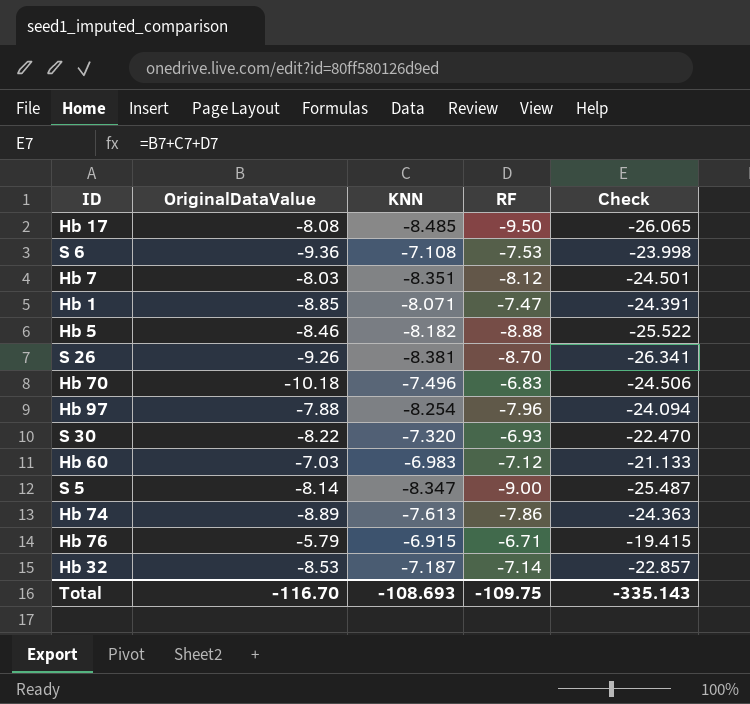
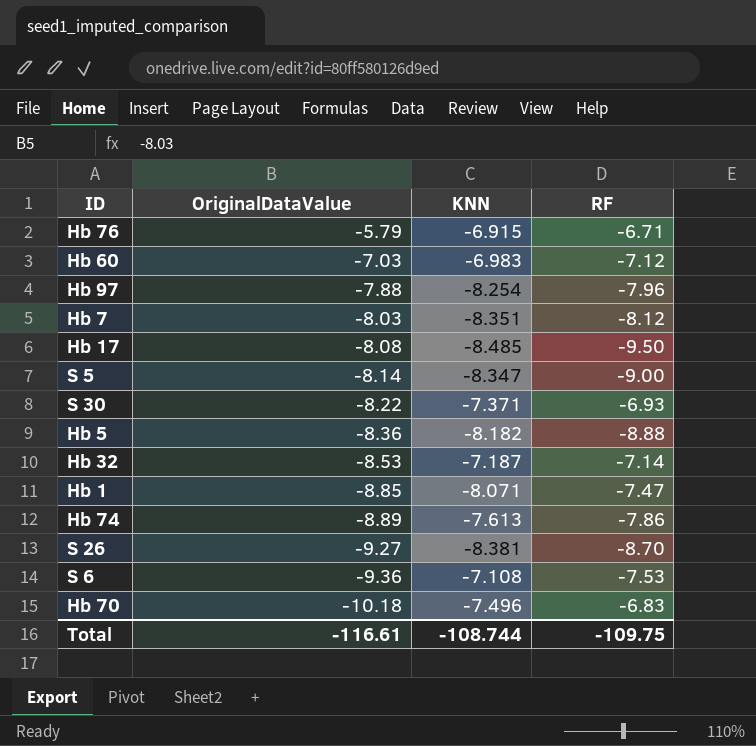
row order: none -> OriginalDataValue descending
column Check | formula: [OriginalDataValue] + [KNN] + [RF] -> none
S 30 | KNN: -7.320 -> -7.371
Hb 5 | OriginalDataValue: -8.46 -> -8.36
S 26 | OriginalDataValue: -9.26 -> -9.27
Total | OriginalDataValue: -116.70 -> -116.61
Total | KNN: -108.693 -> -108.744

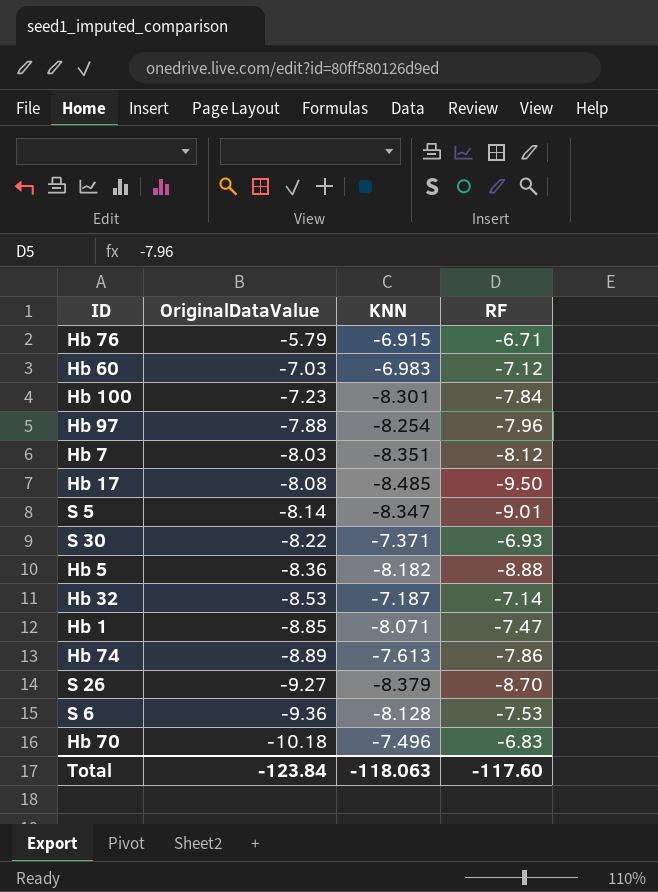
row Hb 100: none -> -7.23 | -8.301 | -7.84
S 5 | RF: -9.00 -> -9.01
S 26 | KNN: -8.381 -> -8.379
S 6 | KNN: -7.108 -> -8.128
Total | OriginalDataValue: -116.61 -> -123.84
Total | KNN: -108.744 -> -118.063
Total | RF: -109.75 -> -117.60

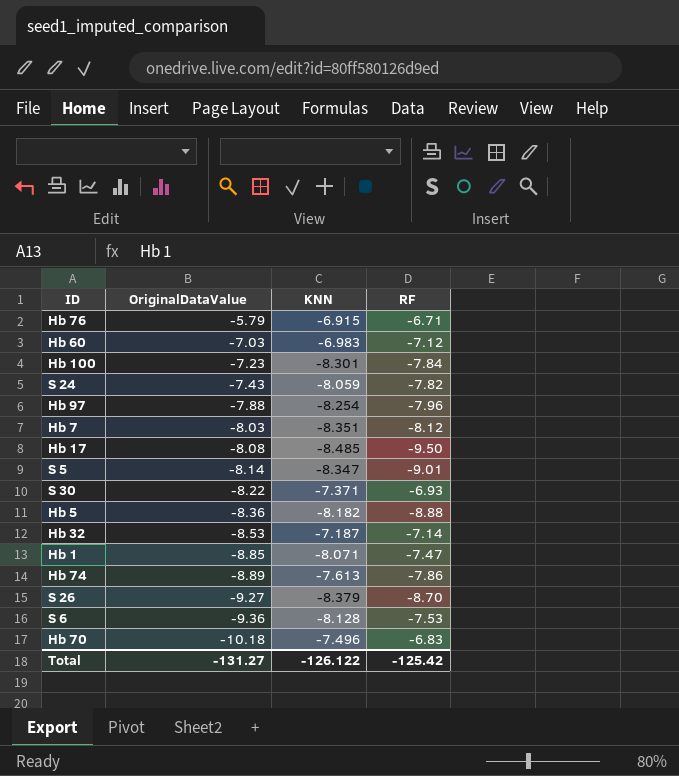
row S 24: none -> -7.43 | -8.059 | -7.82
Total | OriginalDataValue: -123.84 -> -131.27
Total | KNN: -118.063 -> -126.122
Total | RF: -117.60 -> -125.42

